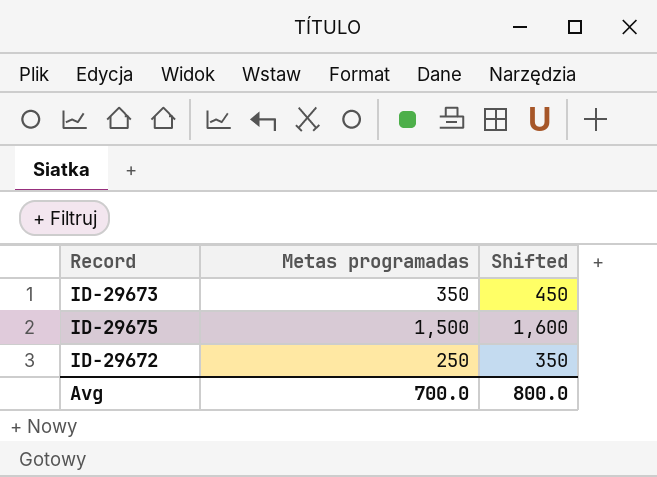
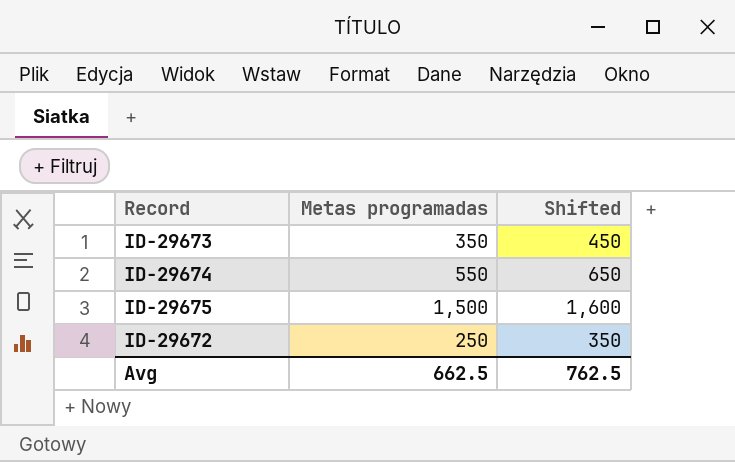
row ID-29674: none -> 550 | 650
Avg | Metas programadas: 700.0 -> 662.5
Avg | Shifted: 800.0 -> 762.5

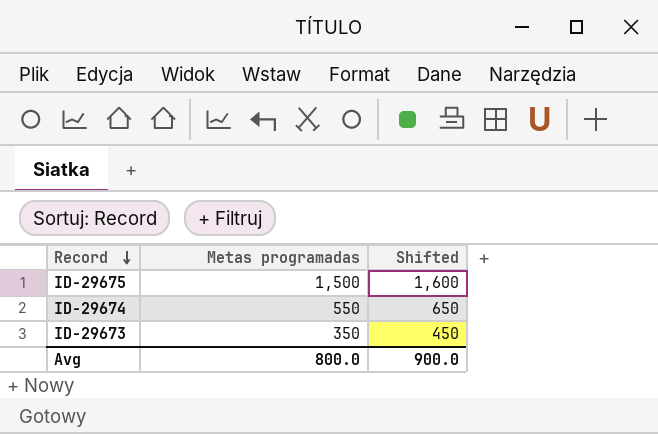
row order: none -> Record descending
row ID-29672: 250 | 350 -> none
Avg | Metas programadas: 662.5 -> 800.0
Avg | Shifted: 762.5 -> 900.0

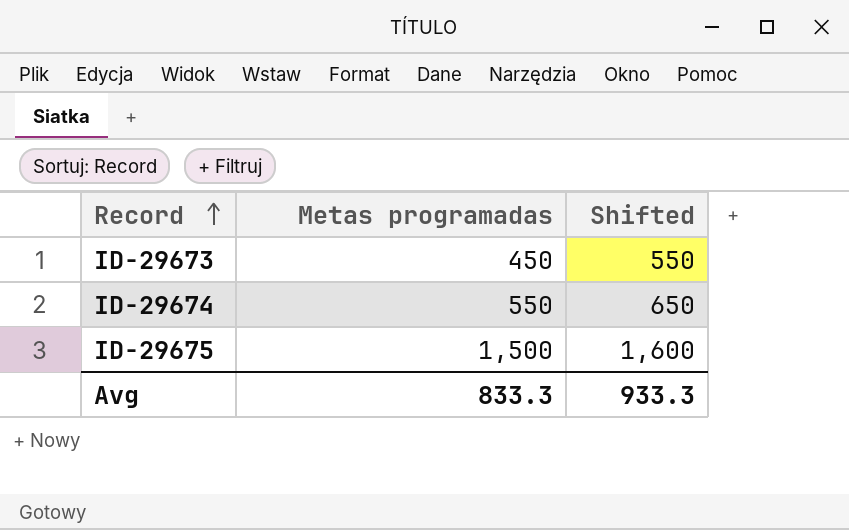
row order: Record descending -> Record ascending
ID-29673 | Metas programadas: 350 -> 450
ID-29673 | Shifted: 450 -> 550
Avg | Metas programadas: 800.0 -> 833.3
Avg | Shifted: 900.0 -> 933.3

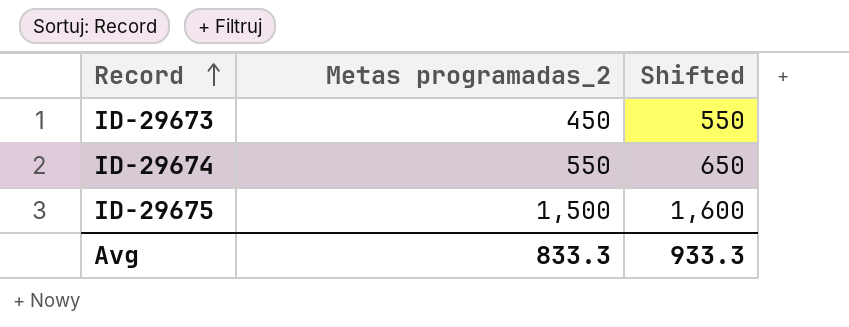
column name: Metas programadas -> Metas programadas_2

